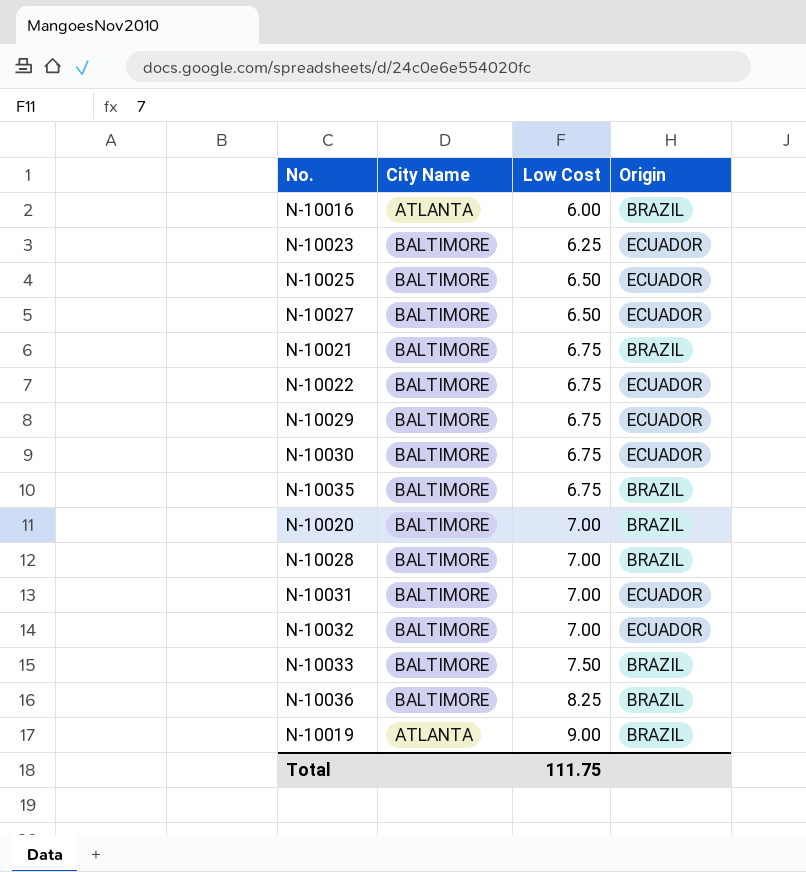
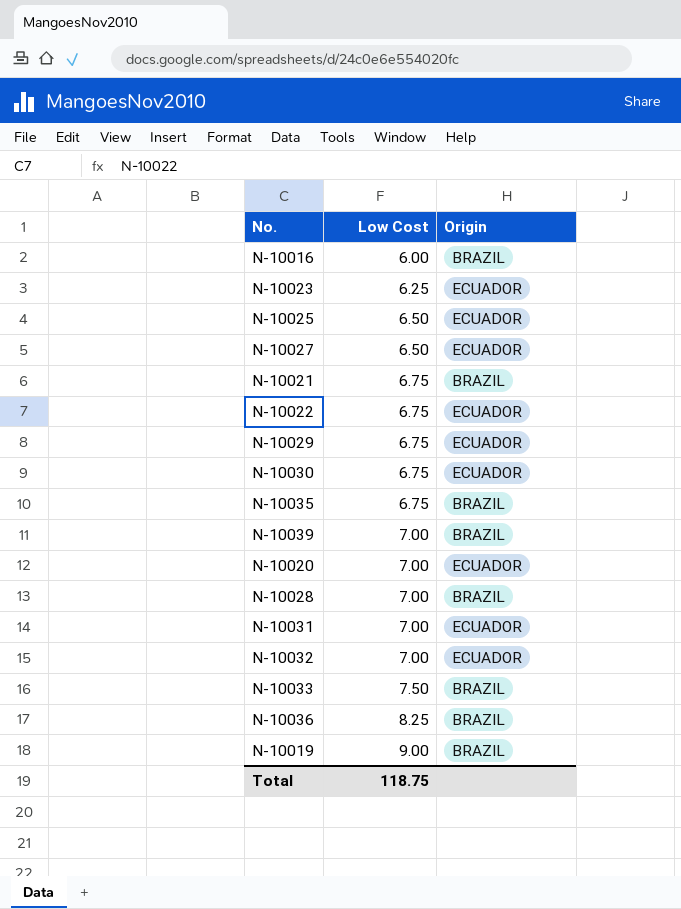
column City Name | position: 2 -> none
row N-10039: none -> 7.00 | BRAZIL
N-10020 | Origin: BRAZIL -> ECUADOR
Total | Low Cost: 111.75 -> 118.75

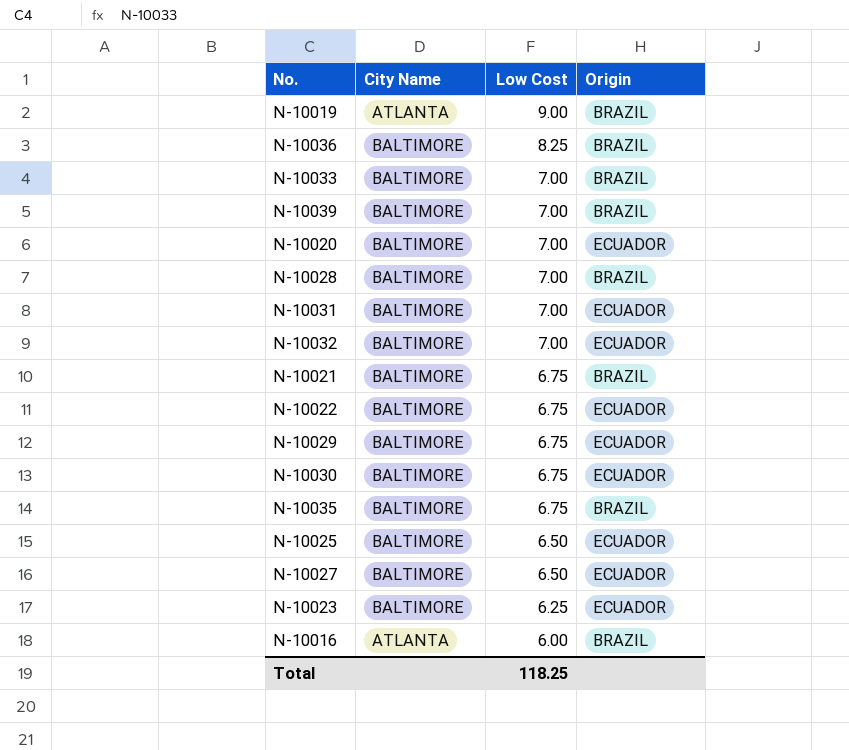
row order: Low Cost ascending -> Low Cost descending
column City Name | position: none -> 2
N-10033 | Low Cost: 7.50 -> 7.00
Total | Low Cost: 118.75 -> 118.25

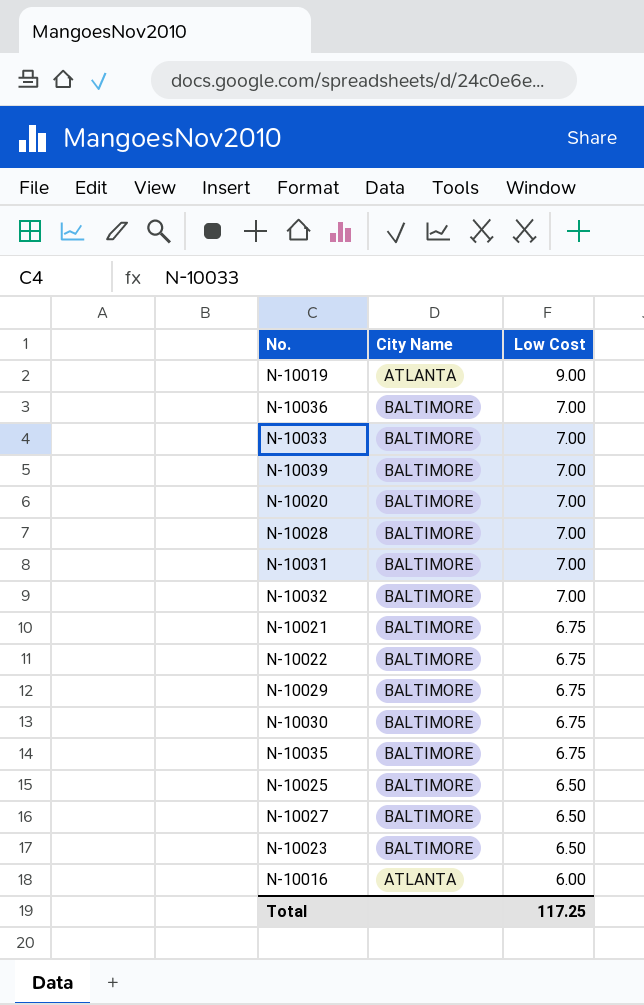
column Origin | position: 4 -> none
N-10036 | Low Cost: 8.25 -> 7.00
N-10023 | Low Cost: 6.25 -> 6.50
Total | Low Cost: 118.25 -> 117.25

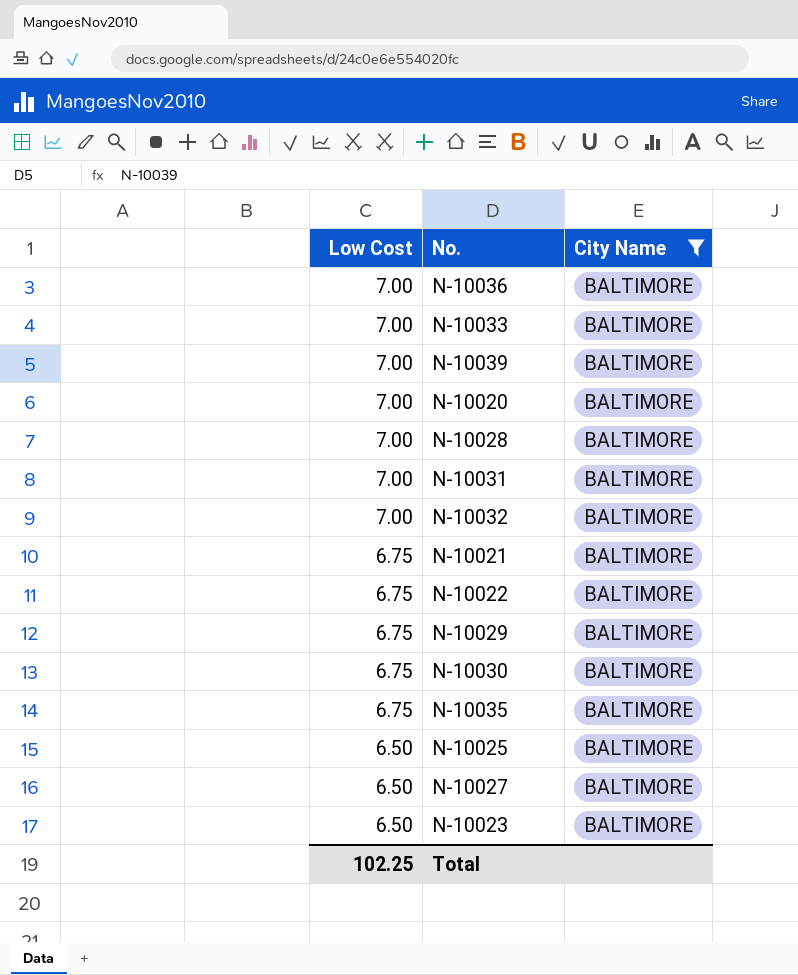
filter: none -> City Name = BALTIMORE
column Low Cost | position: 3 -> 1
Total | Low Cost: 117.25 -> 102.25

